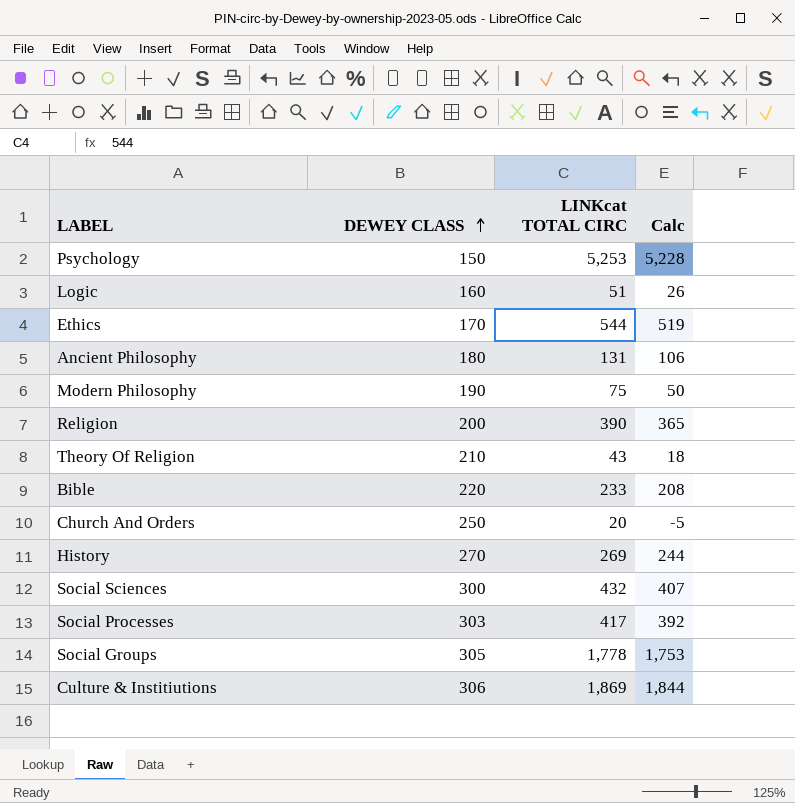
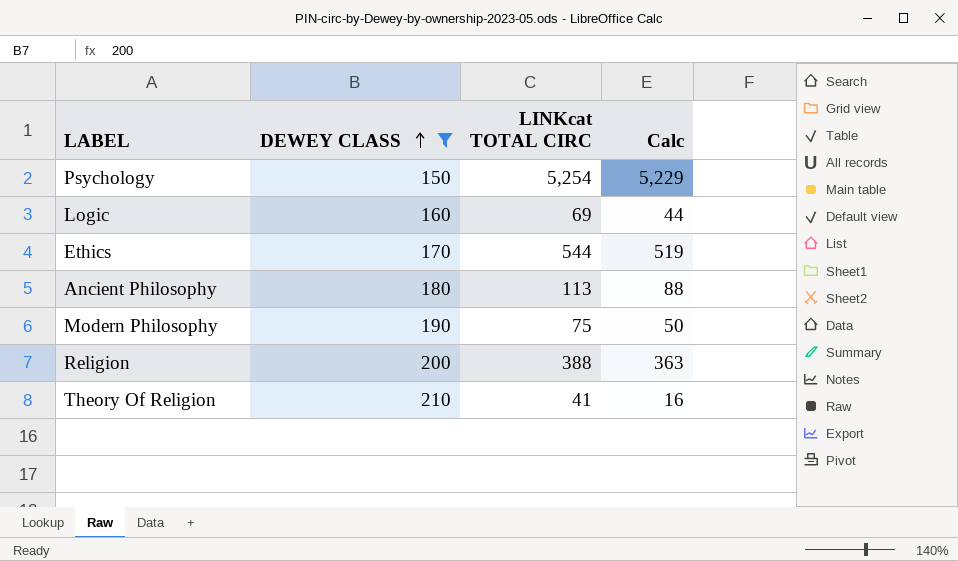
filter: none -> DEWEY CLASS <= 210
Psychology | LINKcat TOTAL CIRC: 5,253 -> 5,254
Psychology | Calc: 5,228 -> 5,229
Logic | LINKcat TOTAL CIRC: 51 -> 69
Logic | Calc: 26 -> 44
Ancient Philosophy | LINKcat TOTAL CIRC: 131 -> 113
Ancient Philosophy | Calc: 106 -> 88
Religion | LINKcat TOTAL CIRC: 390 -> 388
Religion | Calc: 365 -> 363
Theory Of Religion | LINKcat TOTAL CIRC: 43 -> 41
Theory Of Religion | Calc: 18 -> 16

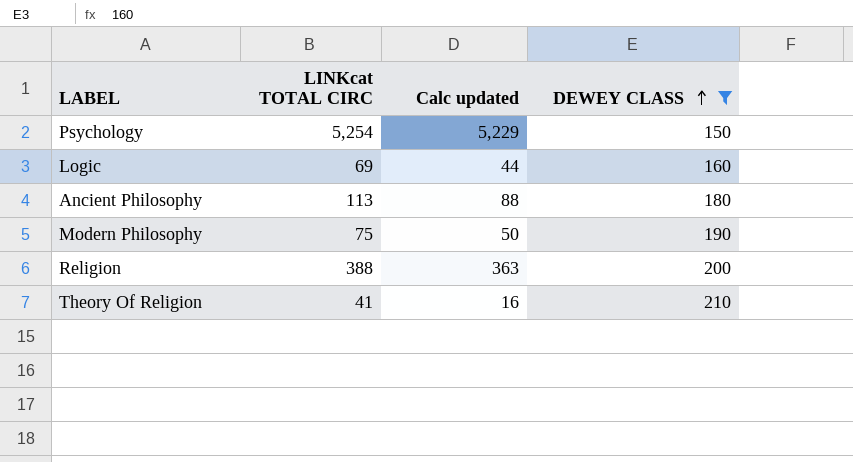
column name: Calc -> Calc updated
column DEWEY CLASS | position: 2 -> 4
row Ethics: 170 | 544 | 519 -> none

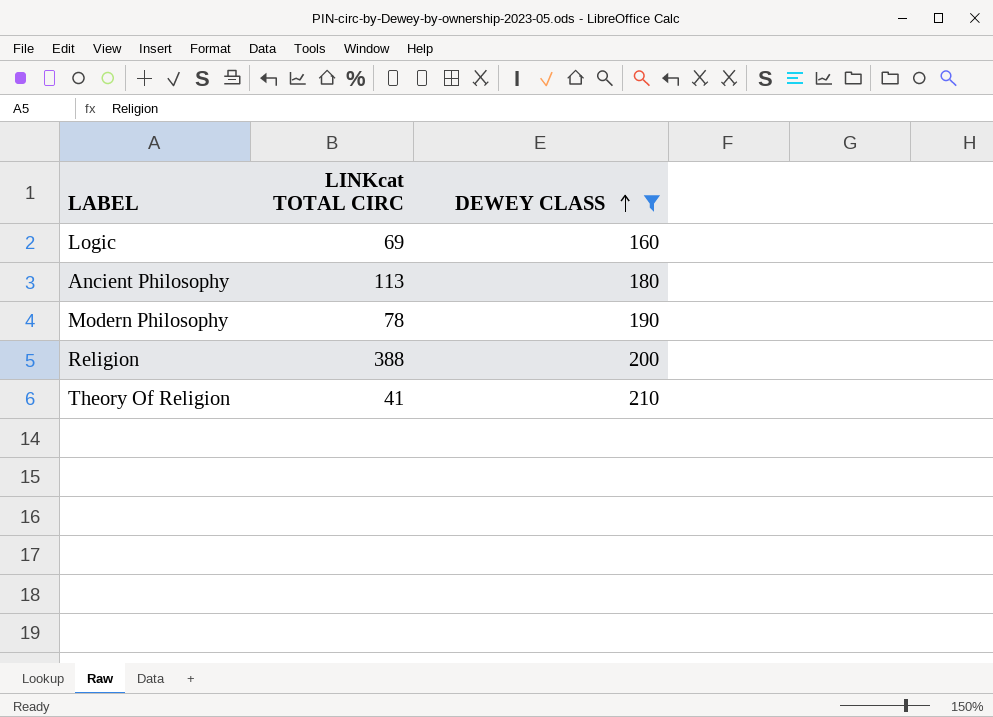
column Calc updated | formula: [LINKcat TOTAL CIRC] - 25 -> none
row Psychology: 5,254 | 5,229 | 150 -> none
Modern Philosophy | LINKcat TOTAL CIRC: 75 -> 78

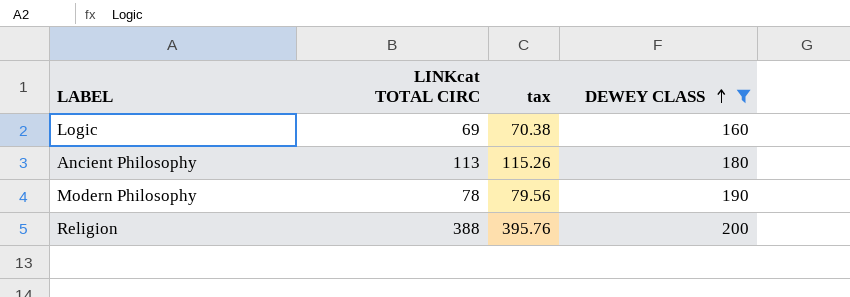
column tax | formula: none -> [LINKcat TOTAL CIRC] * 1.02
row Theory Of Religion: 41 | 210 -> none

